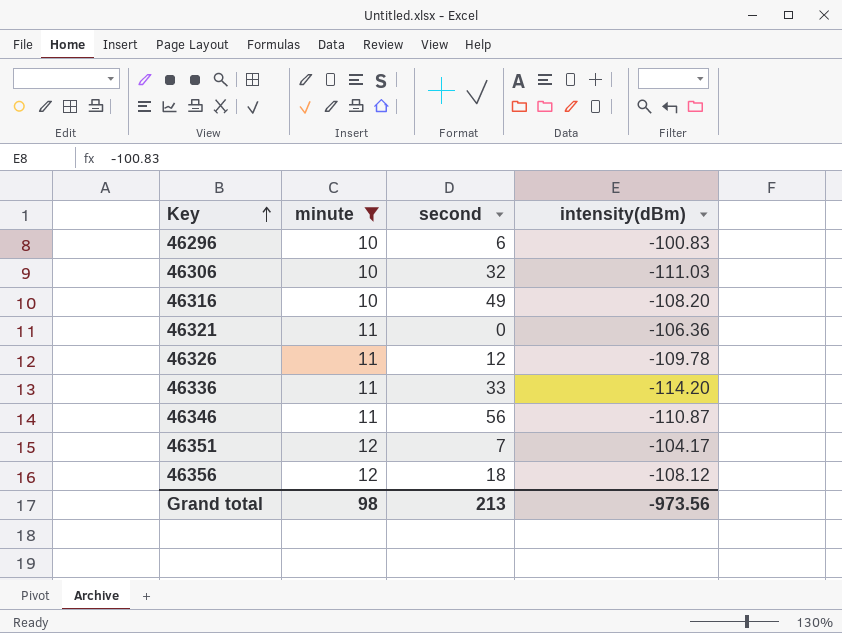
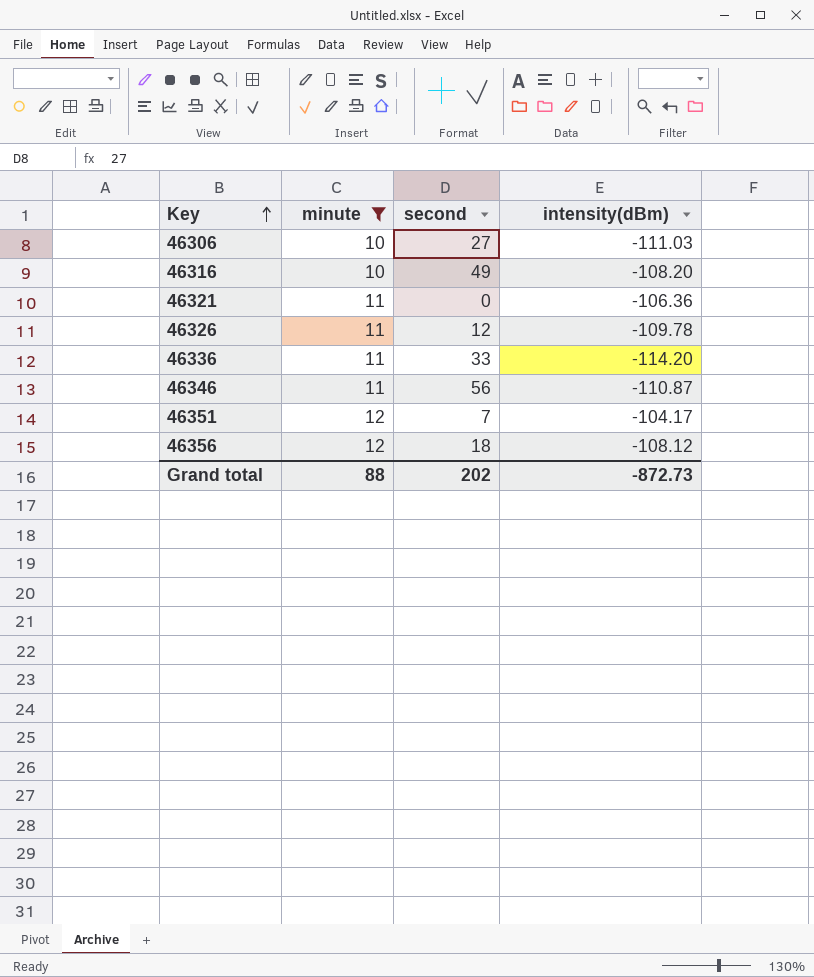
row 46296: 10 | 6 | -100.83 -> none
46306 | second: 32 -> 27
Grand total | minute: 98 -> 88
Grand total | second: 213 -> 202
Grand total | intensity(dBm): -973.56 -> -872.73

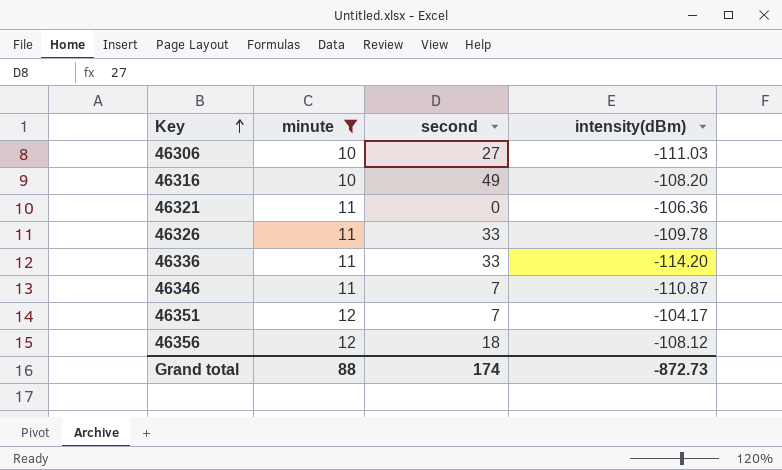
46326 | second: 12 -> 33
46346 | second: 56 -> 7
Grand total | second: 202 -> 174

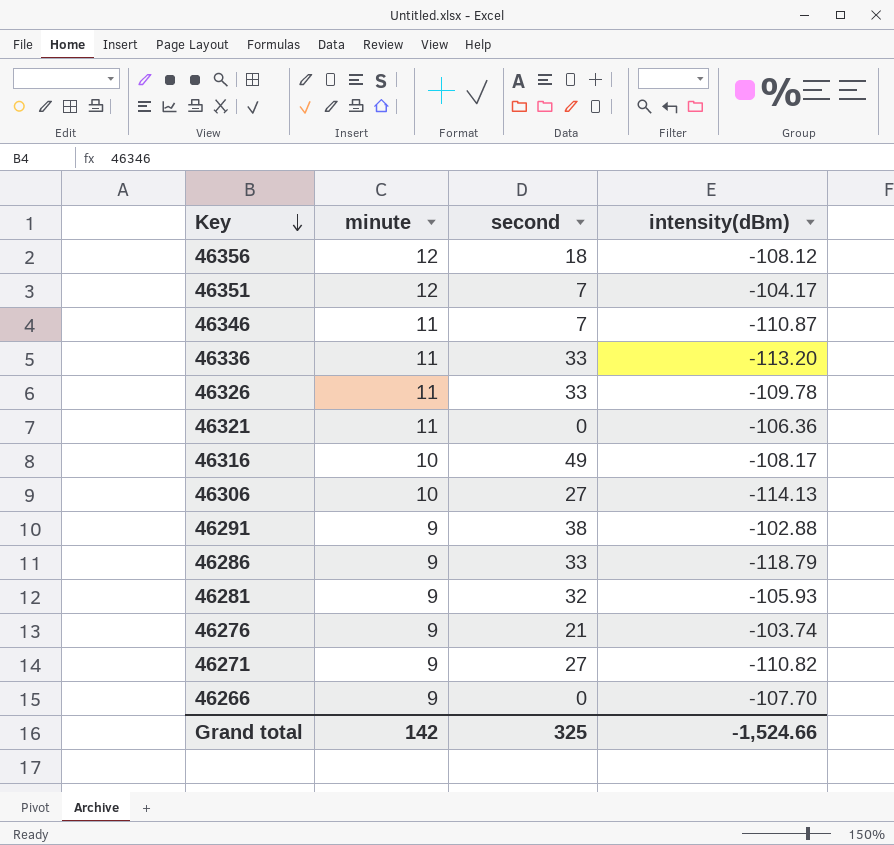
filter: minute != 9 -> none
row order: Key ascending -> Key descending
46336 | intensity(dBm): -114.20 -> -113.20
46316 | intensity(dBm): -108.20 -> -108.17
46306 | intensity(dBm): -111.03 -> -114.13
Grand total | minute: 88 -> 142
Grand total | second: 174 -> 325
Grand total | intensity(dBm): -872.73 -> -1,524.66

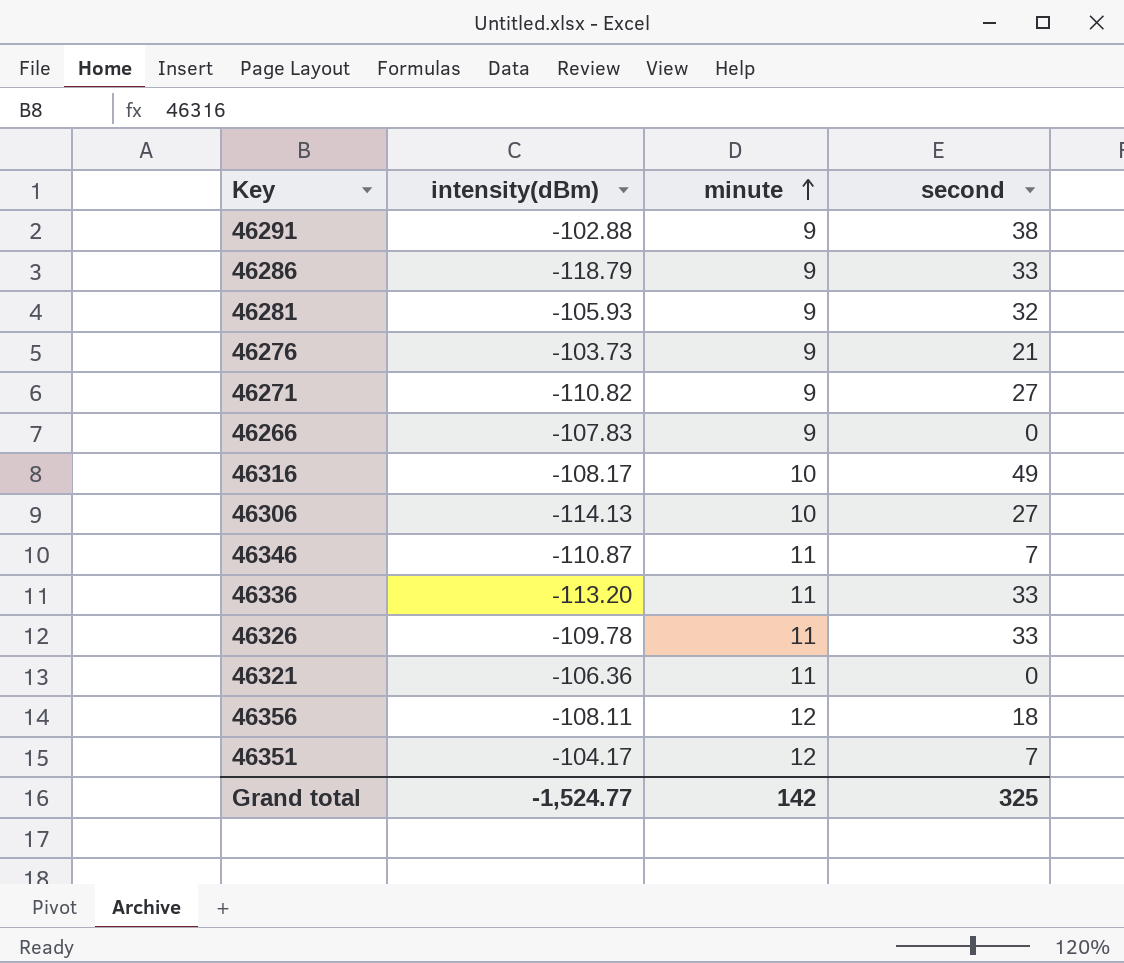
row order: Key descending -> minute ascending
column intensity(dBm) | position: 4 -> 2
46276 | intensity(dBm): -103.74 -> -103.73
46266 | intensity(dBm): -107.70 -> -107.83
46356 | intensity(dBm): -108.12 -> -108.11
Grand total | intensity(dBm): -1,524.66 -> -1,524.77

